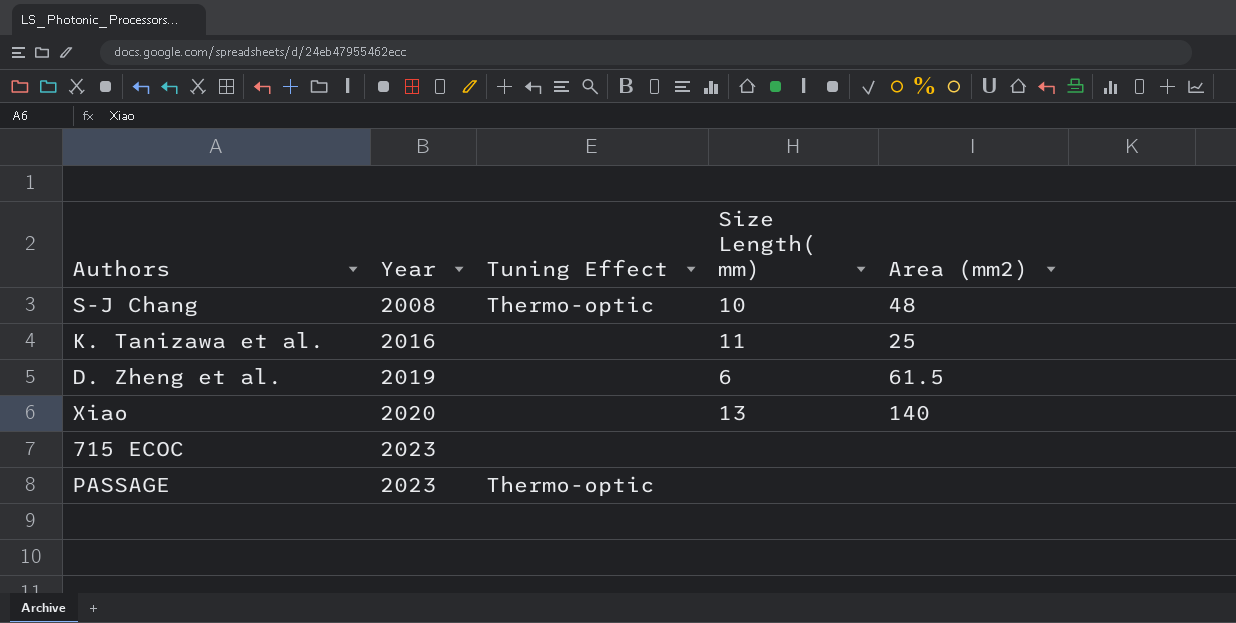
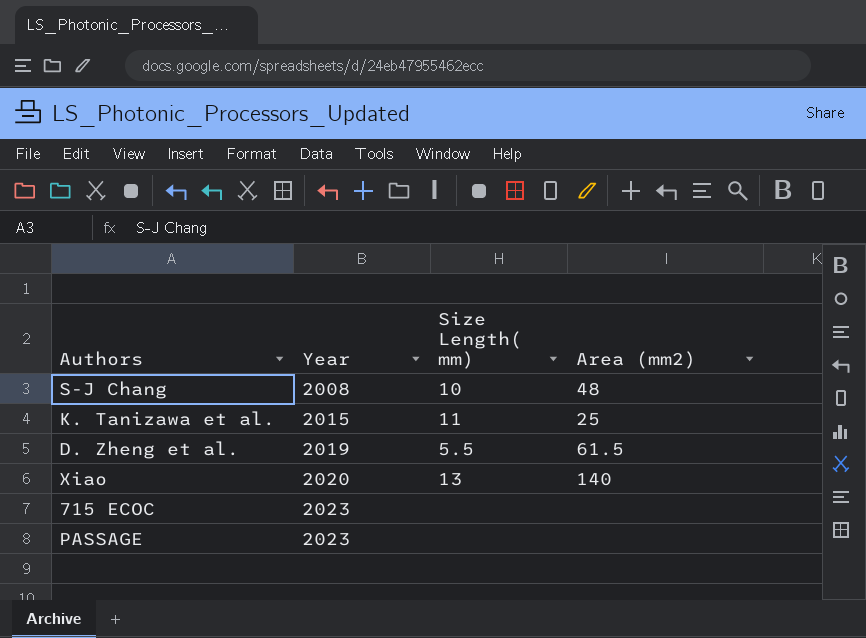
column Tuning Effect | position: 3 -> none
K. Tanizawa et al. | Year: 2016 -> 2015
D. Zheng et al. | Size Length( mm): 6 -> 5.5

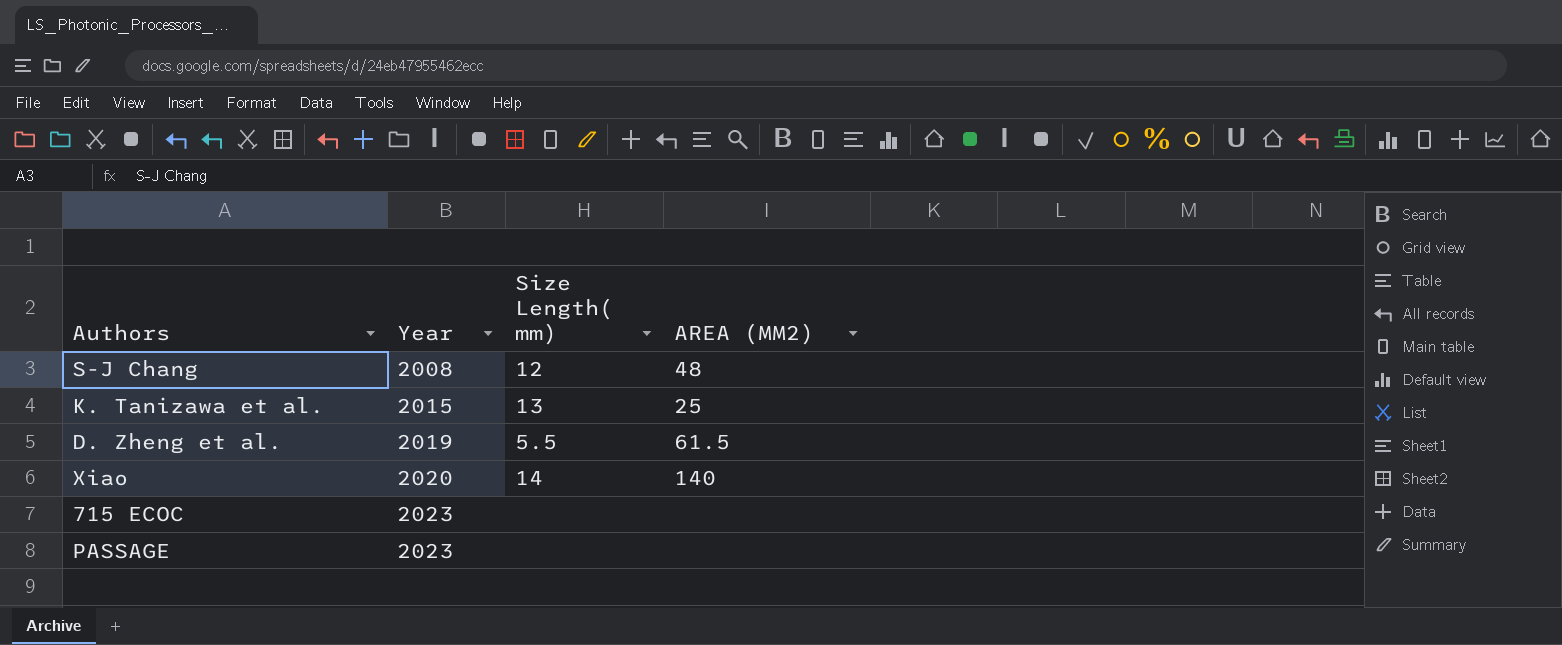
column name: Area (mm2) -> AREA (MM2)
S-J Chang | Size Length( mm): 10 -> 12
K. Tanizawa et al. | Size Length( mm): 11 -> 13
Xiao | Size Length( mm): 13 -> 14

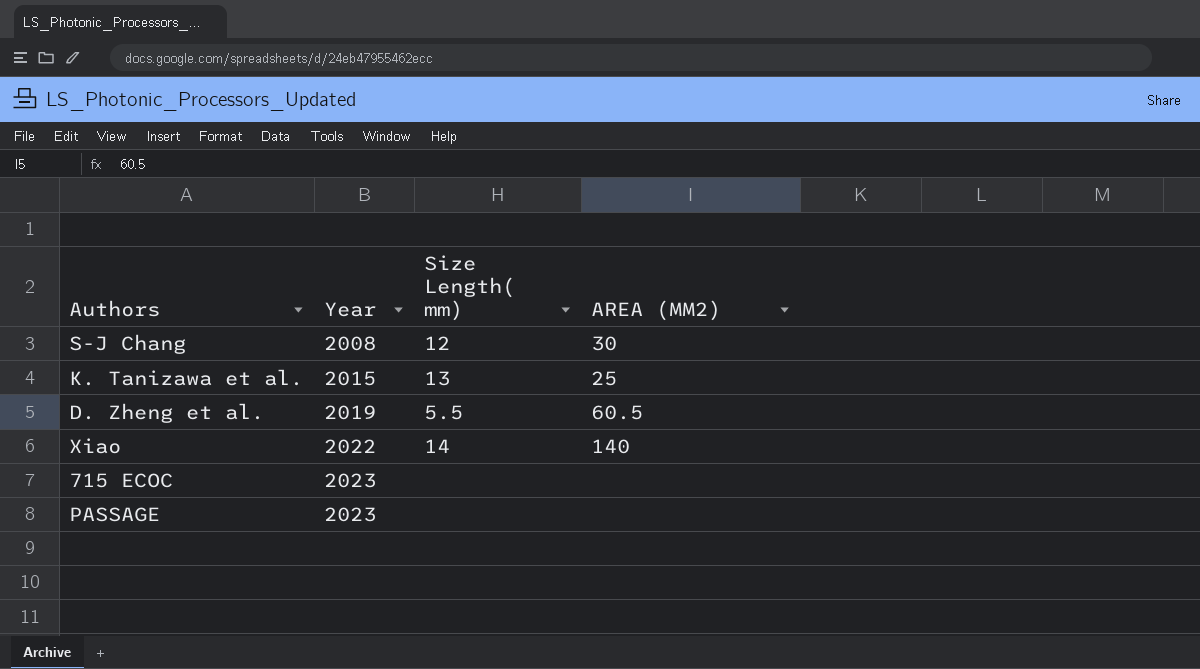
S-J Chang | AREA (MM2): 48 -> 30
D. Zheng et al. | AREA (MM2): 61.5 -> 60.5
Xiao | Year: 2020 -> 2022

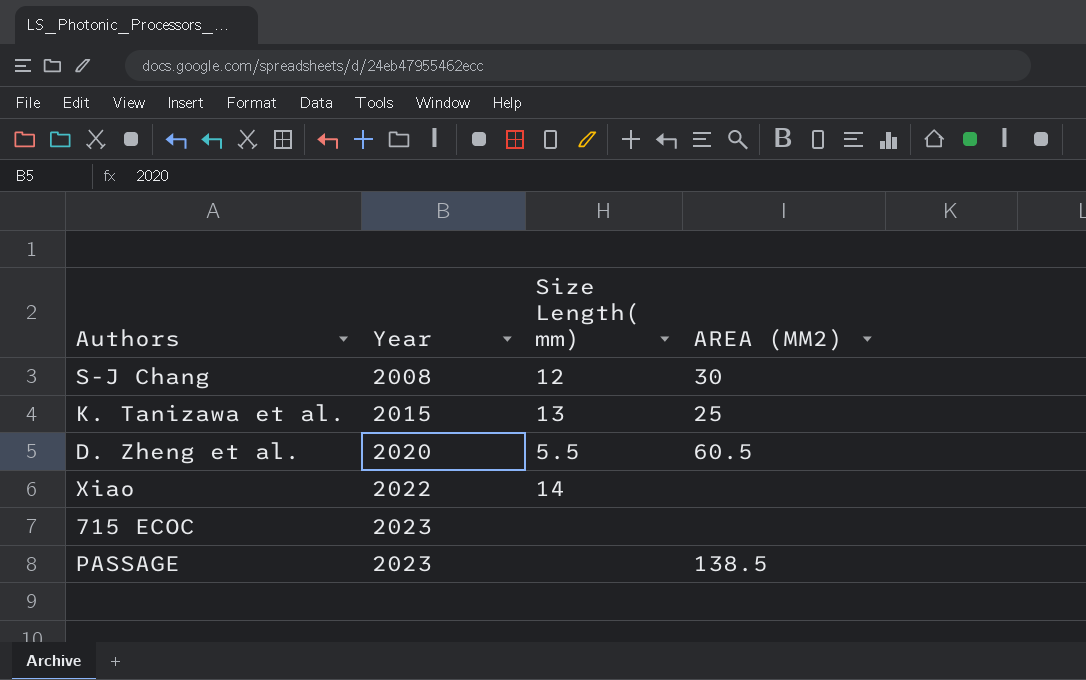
D. Zheng et al. | Year: 2019 -> 2020
Xiao | AREA (MM2): 140 -> none
PASSAGE | AREA (MM2): none -> 138.5

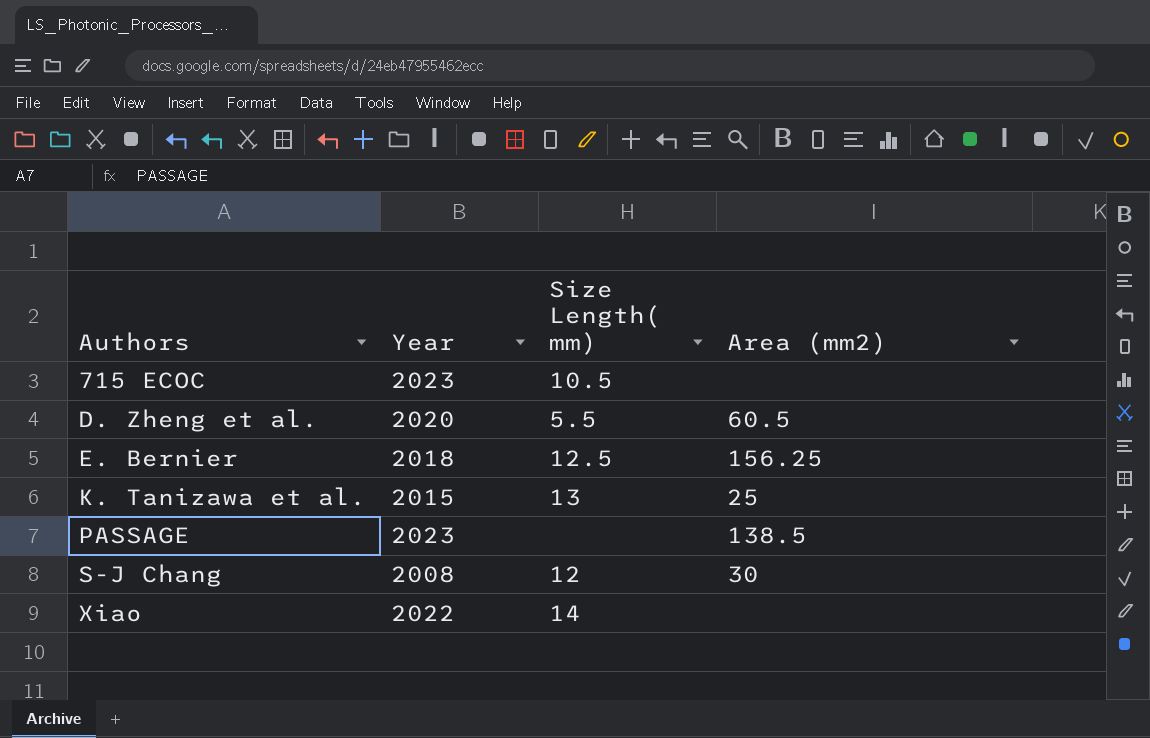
row order: Year ascending -> Authors ascending
column name: AREA (MM2) -> Area (mm2)
715 ECOC | Size Length( mm): none -> 10.5
row E. Bernier: none -> 2018 | 12.5 | 156.25

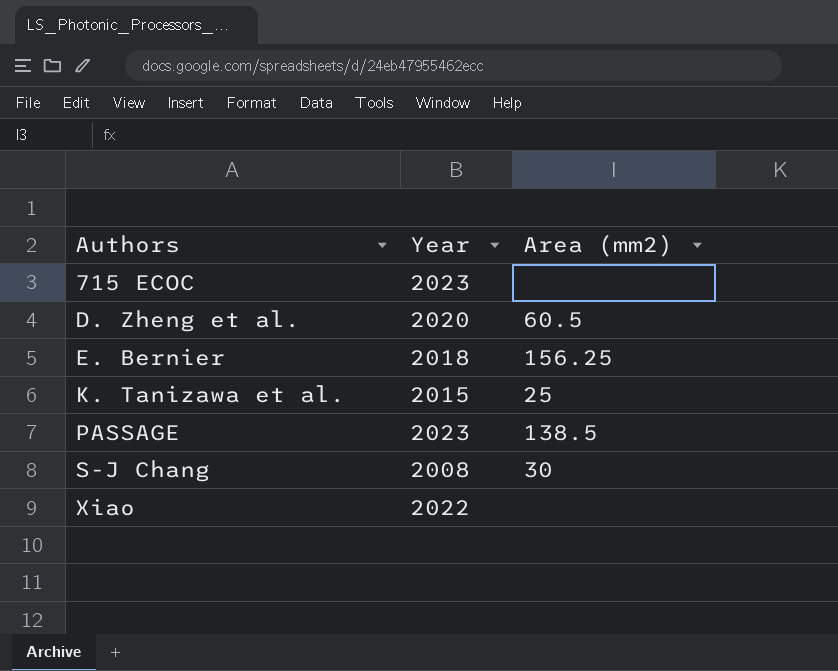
column Size Length( mm) | position: 3 -> none

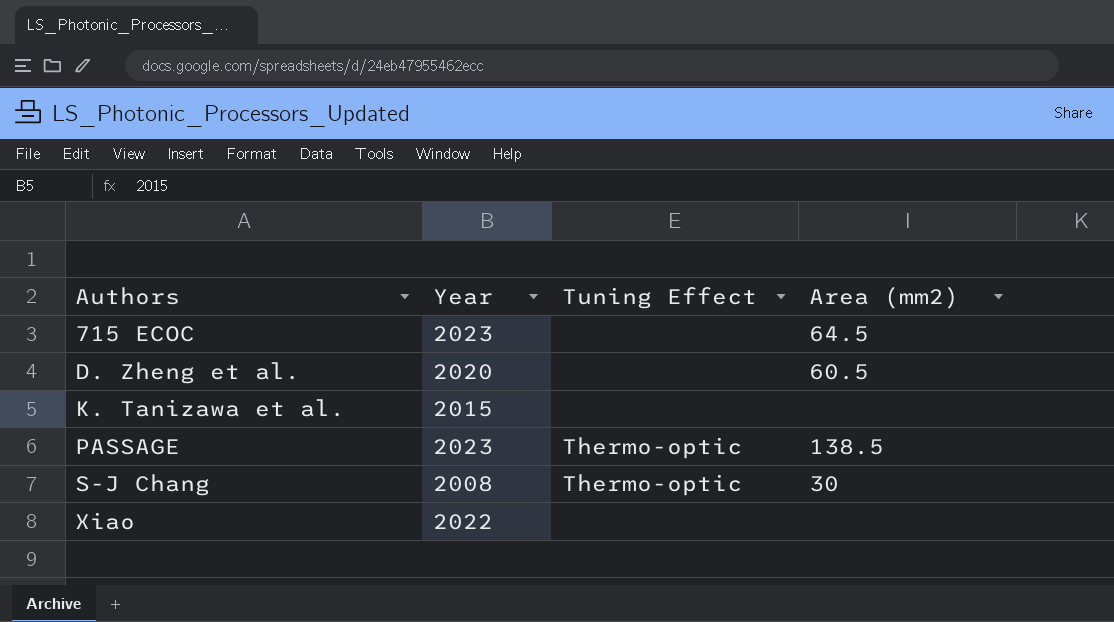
column Tuning Effect | position: none -> 3
row E. Bernier: 2018 | 156.25 -> none
715 ECOC | Area (mm2): none -> 64.5
K. Tanizawa et al. | Area (mm2): 25 -> none

